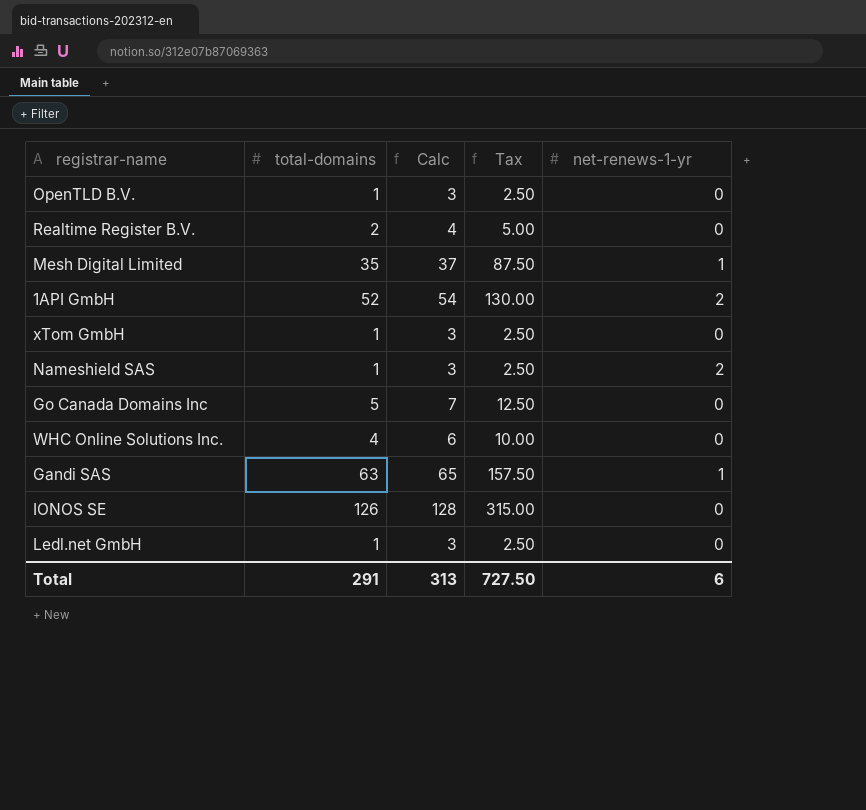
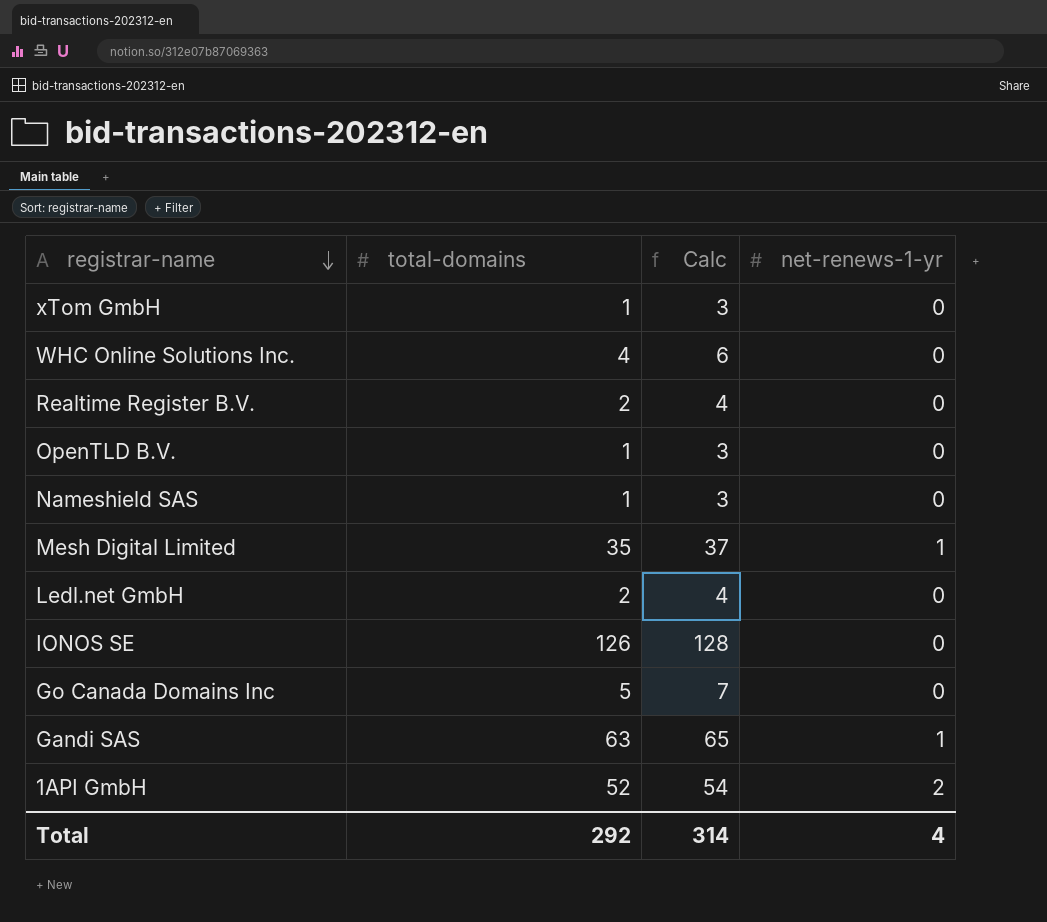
row order: none -> registrar-name descending
column Tax | formula: [total-domains] * 2.5 -> none
Nameshield SAS | net-renews-1-yr: 2 -> 0
Ledl.net GmbH | total-domains: 1 -> 2
Ledl.net GmbH | Calc: 3 -> 4
Total | total-domains: 291 -> 292
Total | Calc: 313 -> 314
Total | net-renews-1-yr: 6 -> 4

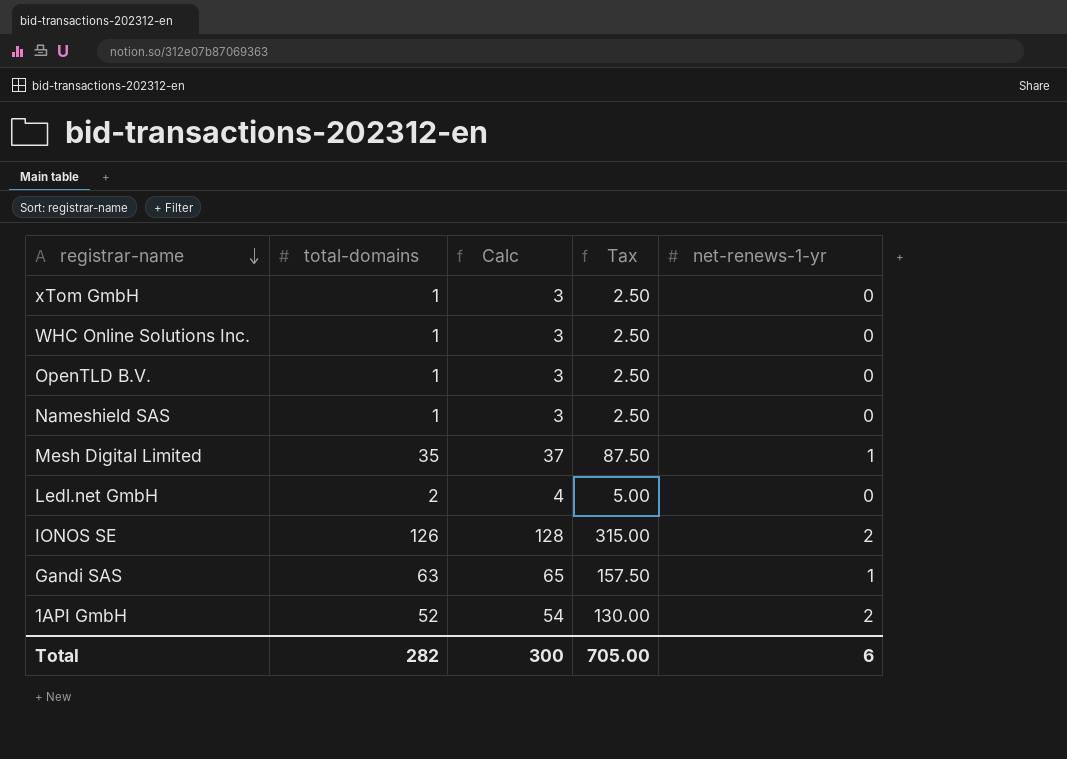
column Tax | formula: none -> [total-domains] * 2.5
row Realtime Register B.V.: 2 | 4 | 0 -> none
row Go Canada Domains Inc: 5 | 7 | 0 -> none
WHC Online Solutions Inc. | total-domains: 4 -> 1
WHC Online Solutions Inc. | Calc: 6 -> 3
IONOS SE | net-renews-1-yr: 0 -> 2
Total | total-domains: 292 -> 282
Total | Calc: 314 -> 300
Total | net-renews-1-yr: 4 -> 6

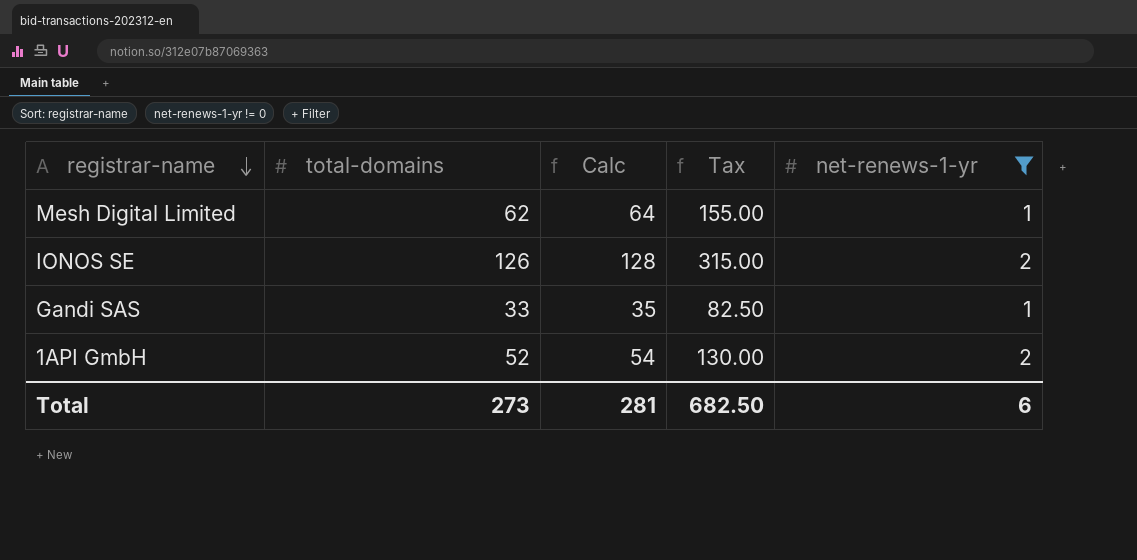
filter: none -> net-renews-1-yr != 0
Mesh Digital Limited | total-domains: 35 -> 62
Mesh Digital Limited | Calc: 37 -> 64
Mesh Digital Limited | Tax: 87.50 -> 155.00
Gandi SAS | total-domains: 63 -> 33
Gandi SAS | Calc: 65 -> 35
Gandi SAS | Tax: 157.50 -> 82.50
Total | total-domains: 282 -> 273
Total | Calc: 300 -> 281
Total | Tax: 705.00 -> 682.50

